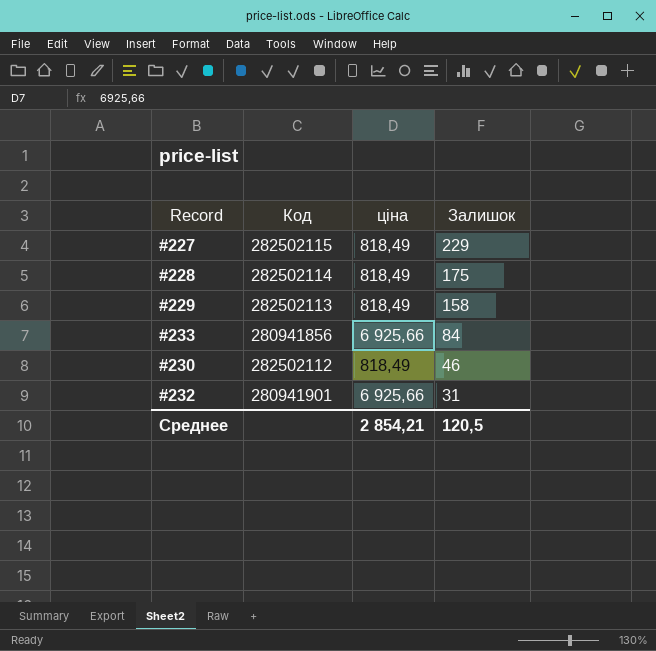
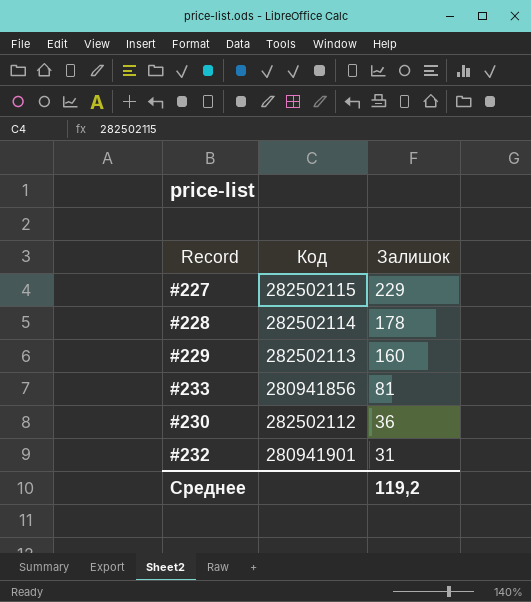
column ціна | position: 3 -> none
#228 | Залишок: 175 -> 178
#229 | Залишок: 158 -> 160
#233 | Залишок: 84 -> 81
#230 | Залишок: 46 -> 36
Среднее | Залишок: 120,5 -> 119,2

